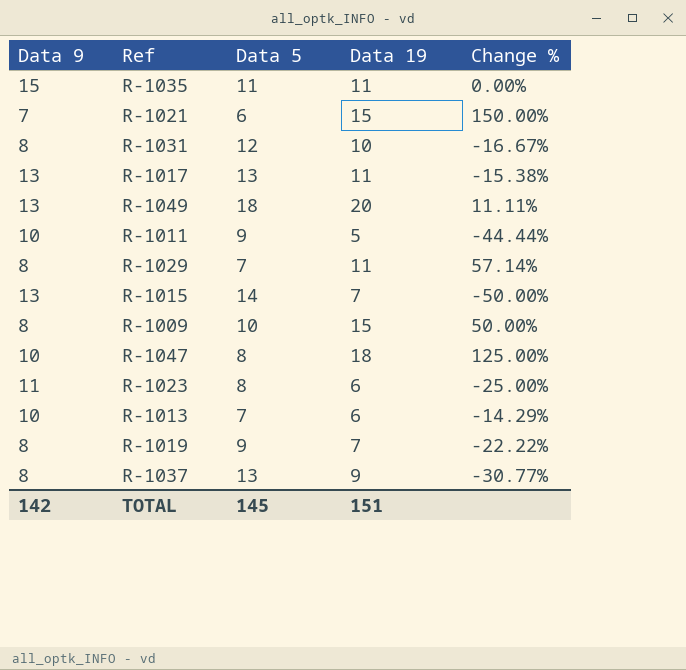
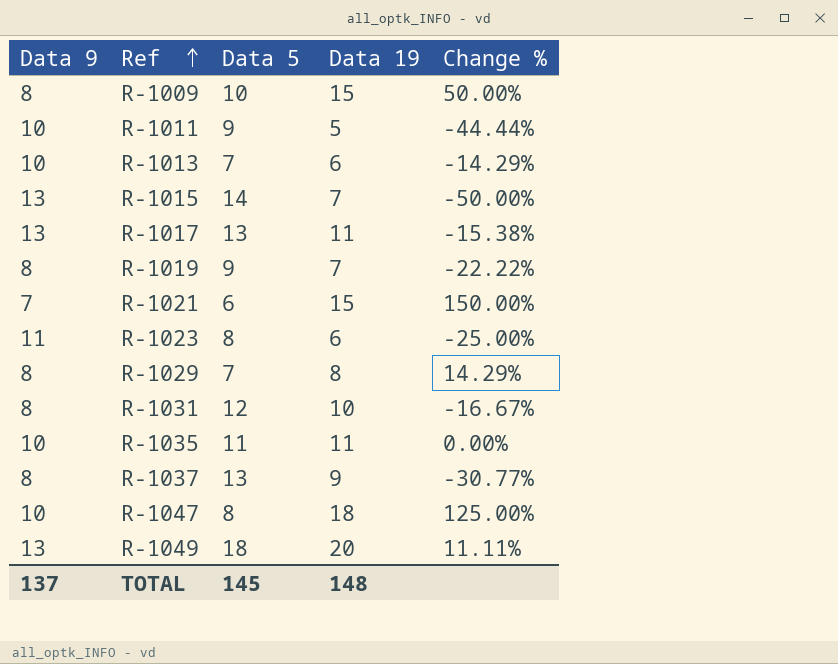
row order: none -> Ref ascending
R-1029 | Data 19: 11 -> 8
R-1029 | Change %: 57.14% -> 14.29%
R-1035 | Data 9: 15 -> 10
TOTAL | Data 9: 142 -> 137
TOTAL | Data 19: 151 -> 148

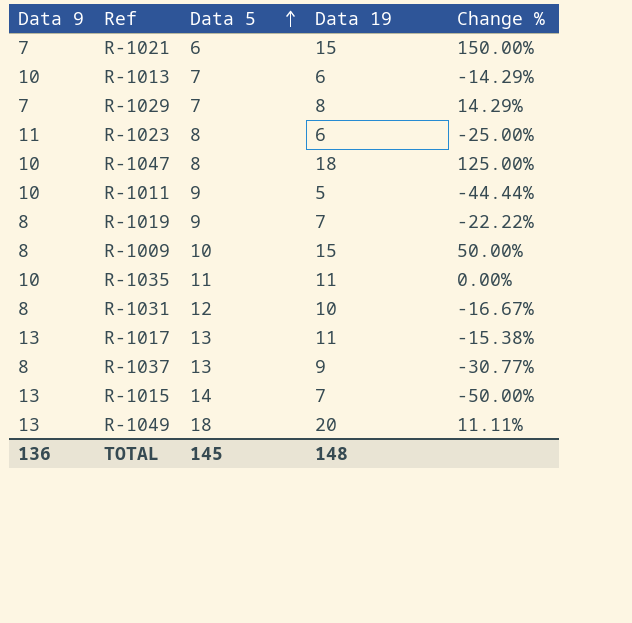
row order: Ref ascending -> Data 5 ascending
R-1029 | Data 9: 8 -> 7
TOTAL | Data 9: 137 -> 136

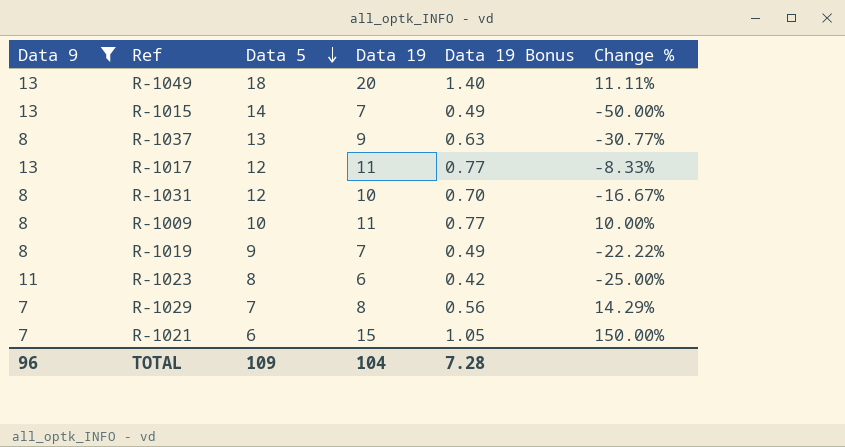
filter: none -> Data 9 != 10
row order: Data 5 ascending -> Data 5 descending
column Data 19 Bonus | formula: none -> [Data 19] * 0.07
R-1017 | Data 5: 13 -> 12
R-1017 | Change %: -15.38% -> -8.33%
R-1009 | Data 19: 15 -> 11
R-1009 | Change %: 50.00% -> 10.00%
TOTAL | Data 9: 136 -> 96
TOTAL | Data 5: 145 -> 109
TOTAL | Data 19: 148 -> 104

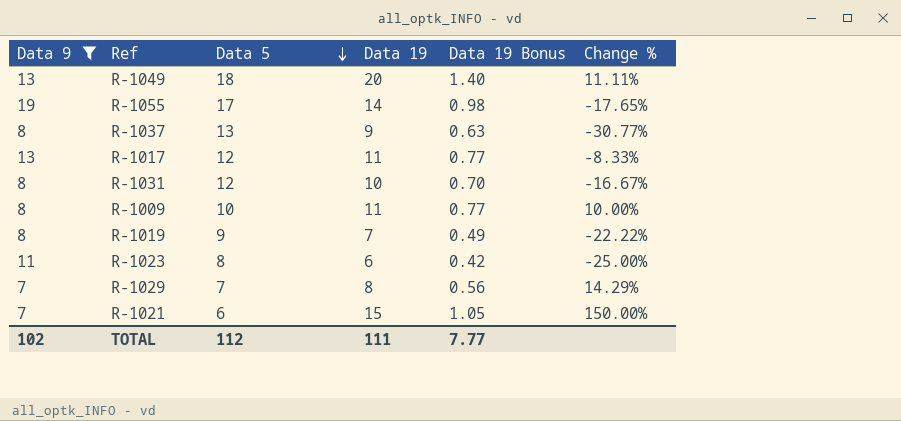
row R-1015: 13 | 14 | 7 | 0.49 | -50.00% -> none
row R-1055: none -> 19 | 17 | 14 | 0.98 | -17.65%
TOTAL | Data 9: 96 -> 102
TOTAL | Data 5: 109 -> 112
TOTAL | Data 19: 104 -> 111
TOTAL | Data 19 Bonus: 7.28 -> 7.77

